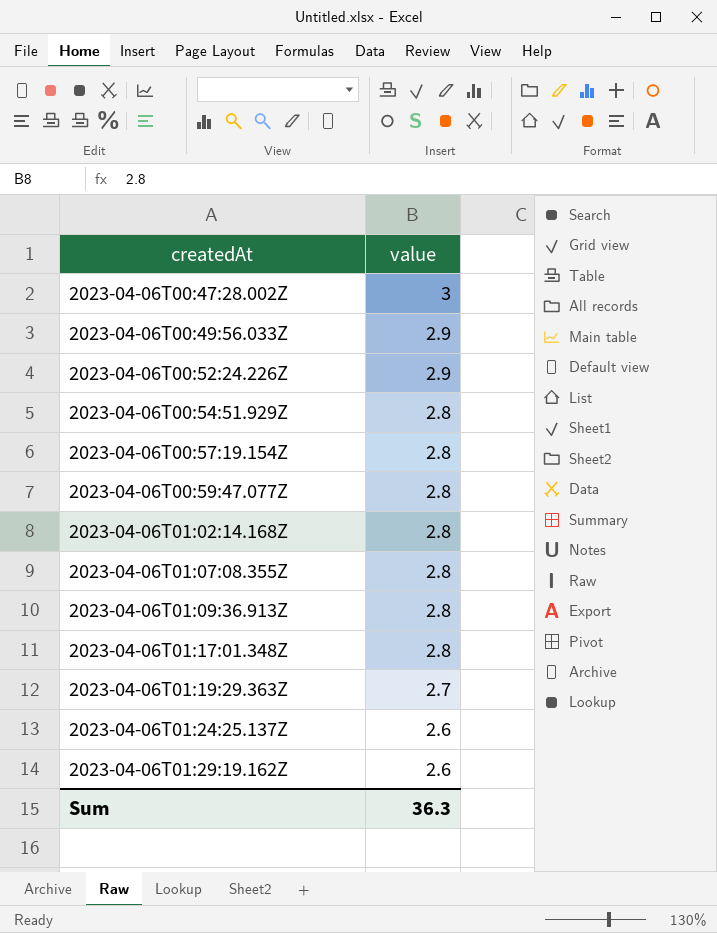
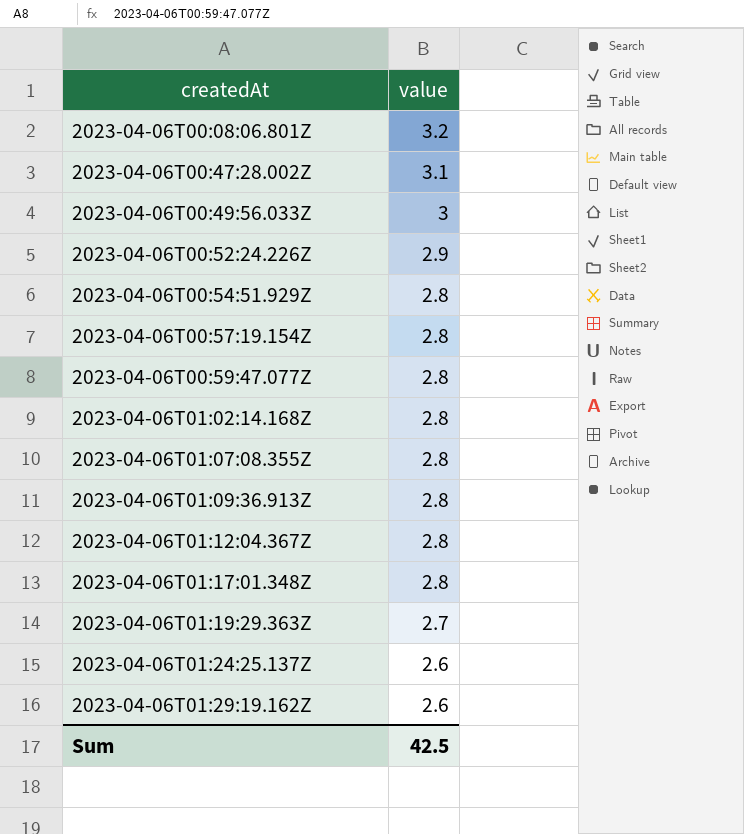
row 2023-04-06T00:08:06.801Z: none -> 3.2
2023-04-06T00:47:28.002Z | value: 3 -> 3.1
2023-04-06T00:49:56.033Z | value: 2.9 -> 3
row 2023-04-06T01:12:04.367Z: none -> 2.8
Sum | value: 36.3 -> 42.5

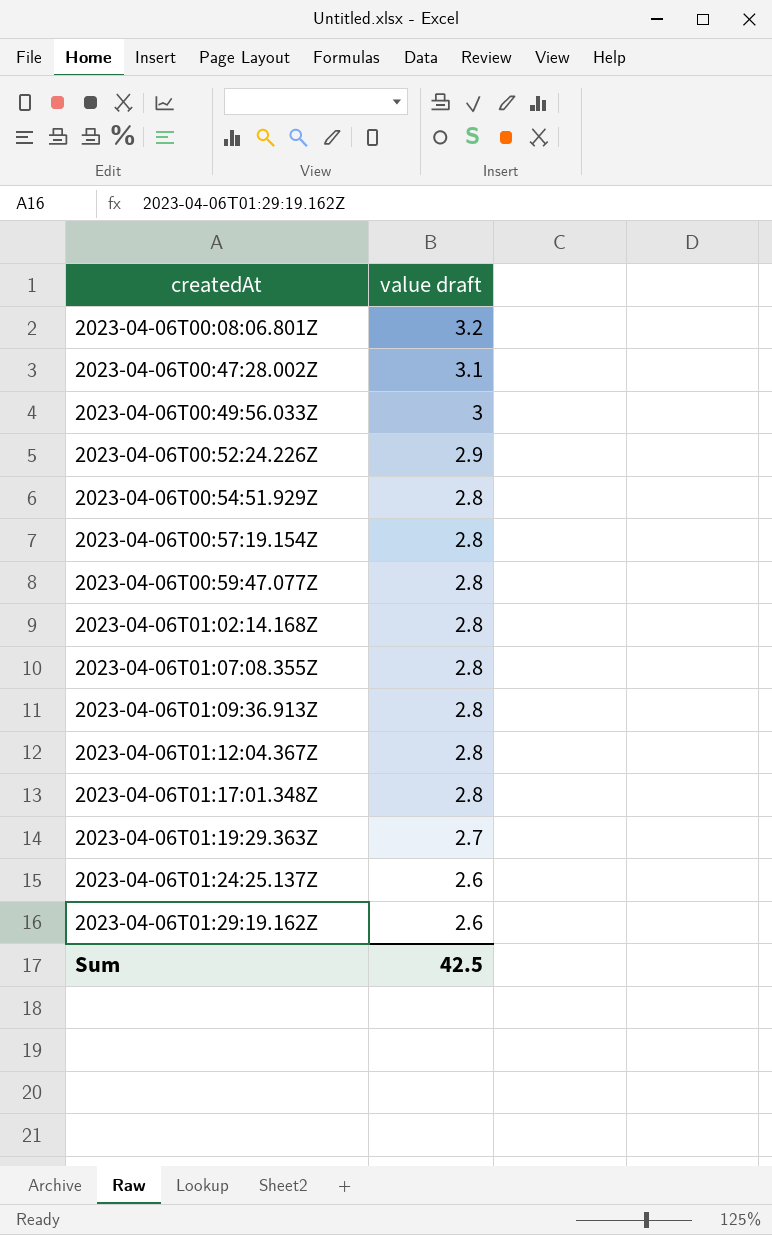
column name: value -> value draft

